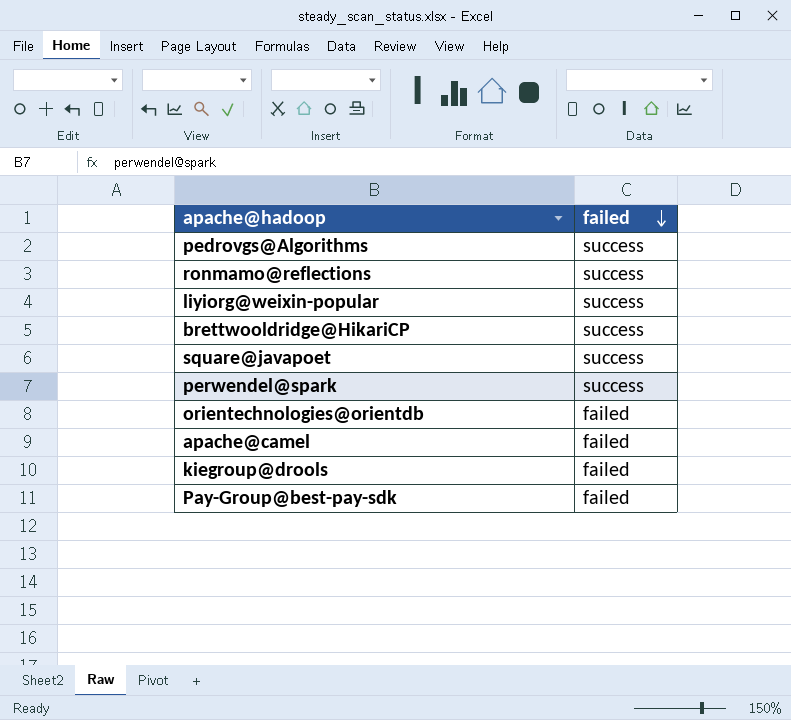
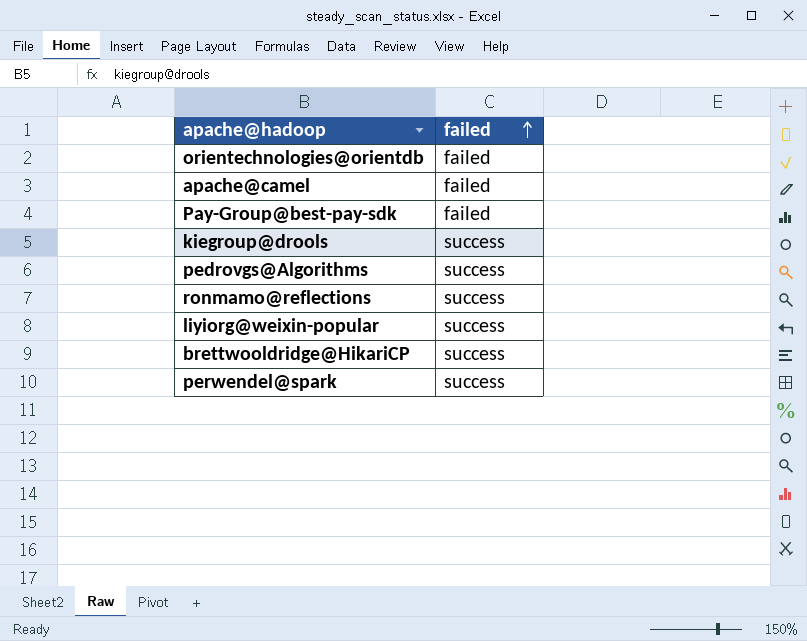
row order: failed descending -> failed ascending
row square@javapoet: success -> none
kiegroup@drools | failed: failed -> success

